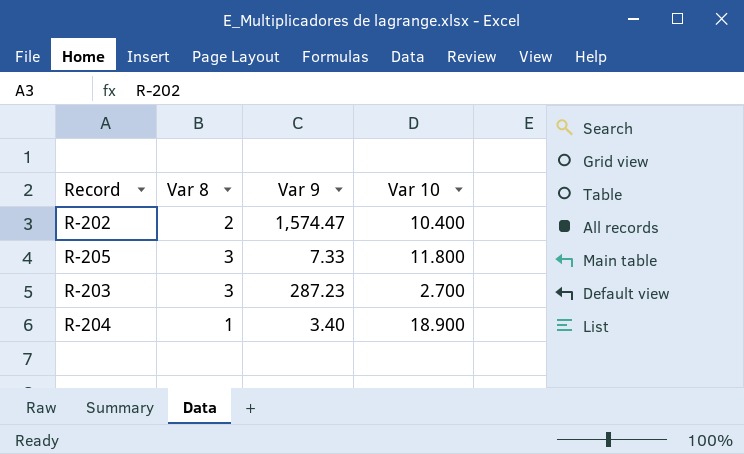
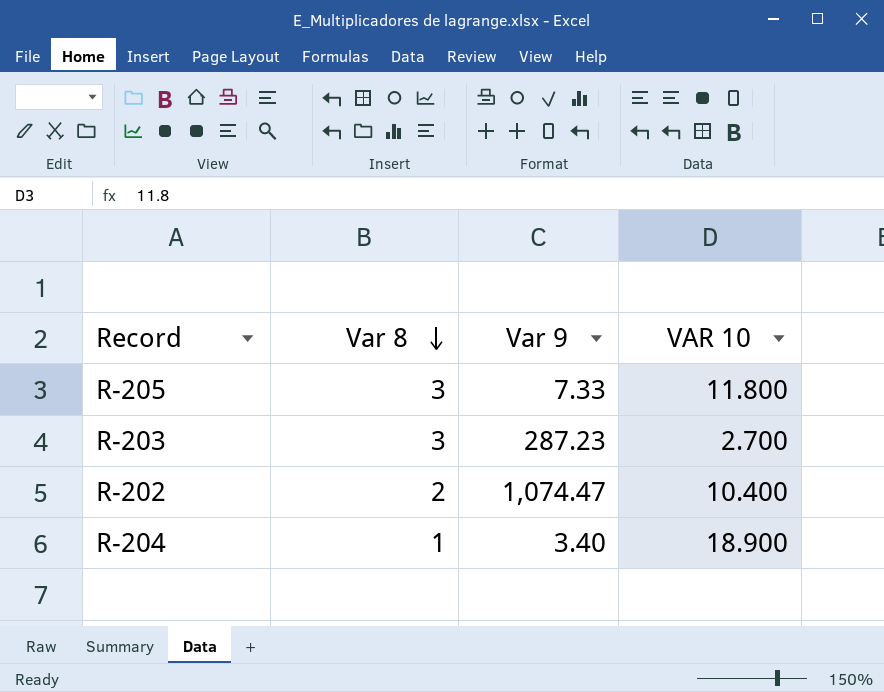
row order: none -> Var 8 descending
column name: Var 10 -> VAR 10
R-202 | Var 9: 1,574.47 -> 1,074.47

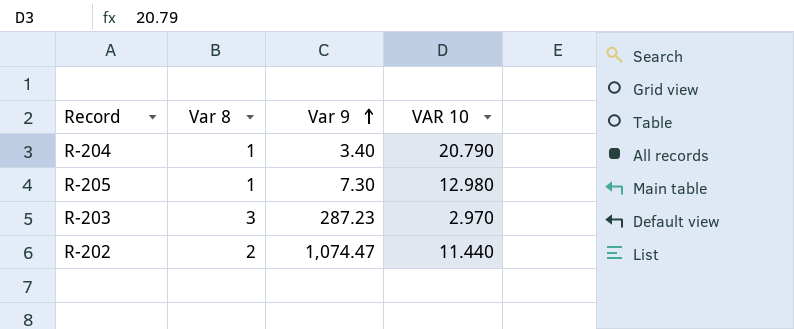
row order: Var 8 descending -> Var 9 ascending
R-204 | VAR 10: 18.900 -> 20.790
R-205 | Var 8: 3 -> 1
R-205 | Var 9: 7.33 -> 7.30
R-205 | VAR 10: 11.800 -> 12.980
R-203 | VAR 10: 2.700 -> 2.970
R-202 | VAR 10: 10.400 -> 11.440

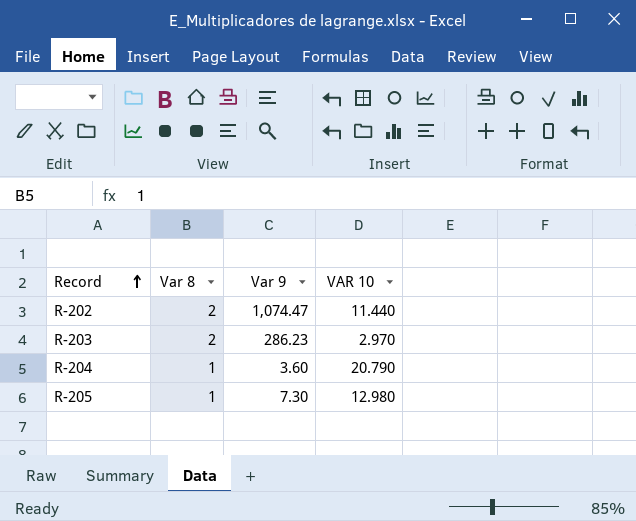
row order: Var 9 ascending -> Record ascending
R-203 | Var 8: 3 -> 2
R-203 | Var 9: 287.23 -> 286.23
R-204 | Var 9: 3.40 -> 3.60

